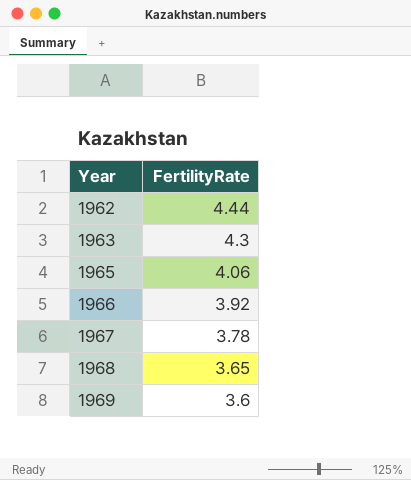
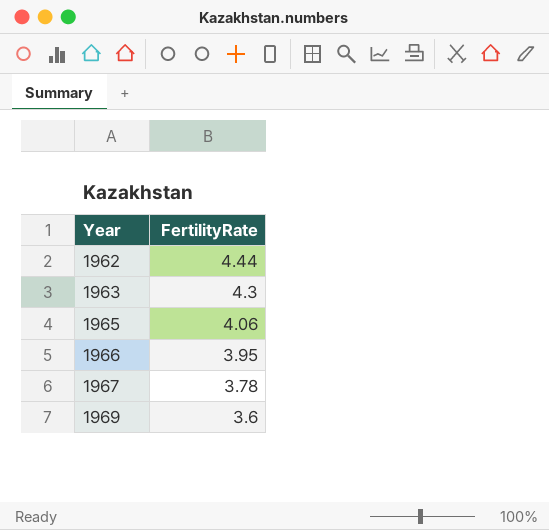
row 1968: 3.65 -> none
1966 | FertilityRate: 3.92 -> 3.95

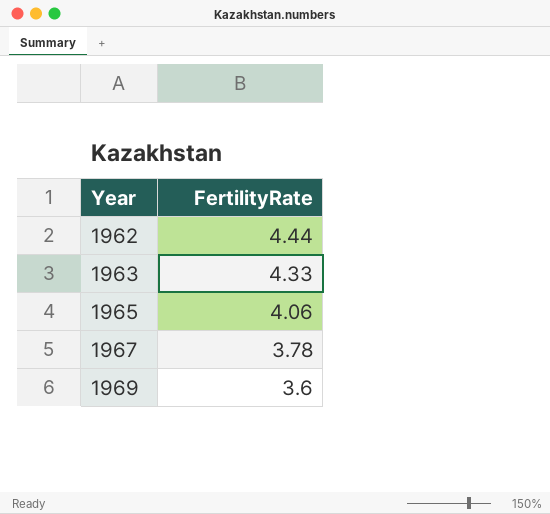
row 1966: 3.95 -> none
1963 | FertilityRate: 4.3 -> 4.33

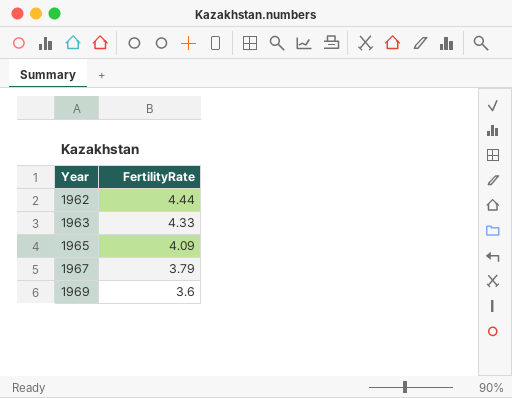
1965 | FertilityRate: 4.06 -> 4.09
1967 | FertilityRate: 3.78 -> 3.79

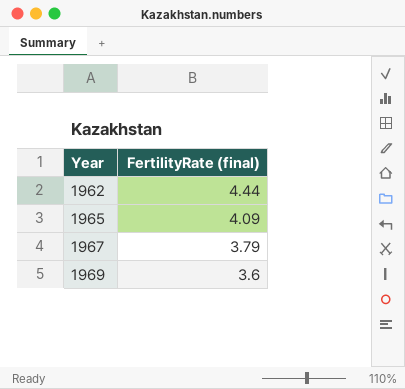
column name: FertilityRate -> FertilityRate (final)
row 1963: 4.33 -> none

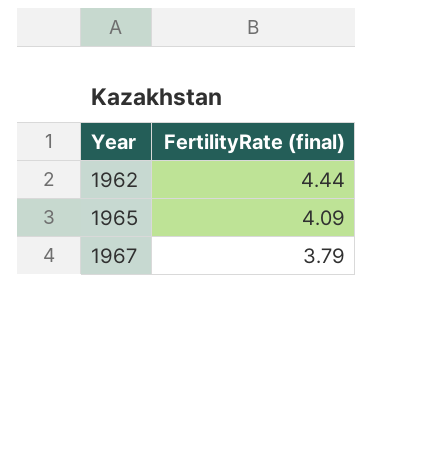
row 1969: 3.6 -> none

